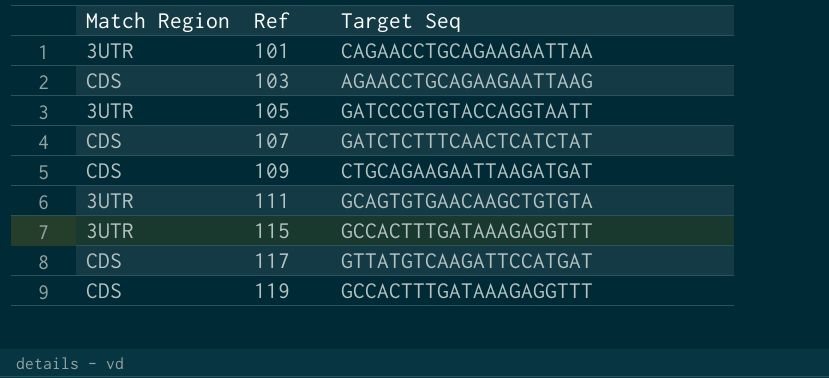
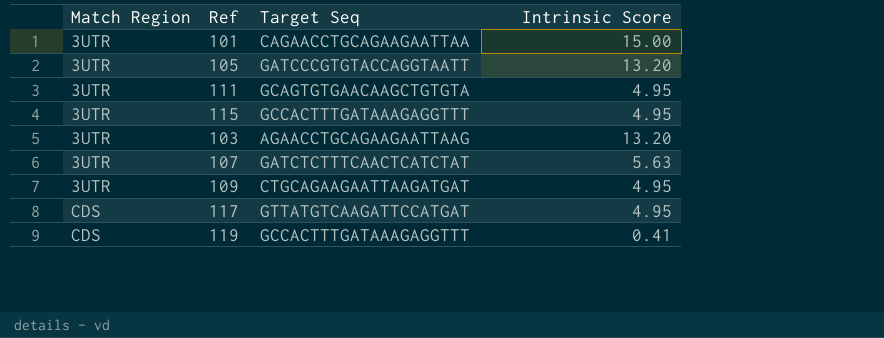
row order: Ref ascending -> Match Region ascending
column Intrinsic Score | position: none -> 4
103 | Match Region: CDS -> 3UTR
107 | Match Region: CDS -> 3UTR
109 | Match Region: CDS -> 3UTR

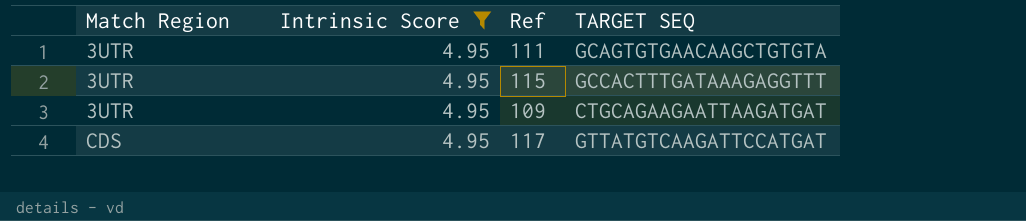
filter: none -> Intrinsic Score = 4.95
column Intrinsic Score | position: 4 -> 2
column name: Target Seq -> TARGET SEQ

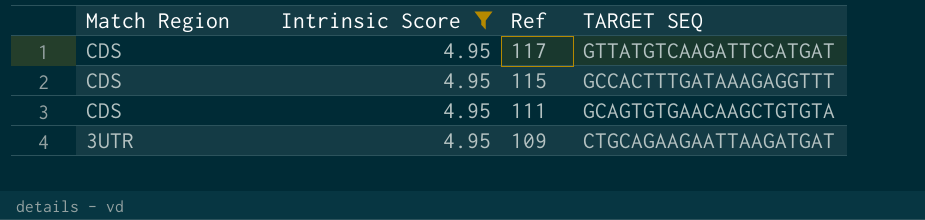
row order: Match Region ascending -> Match Region descending
115 | Match Region: 3UTR -> CDS
111 | Match Region: 3UTR -> CDS

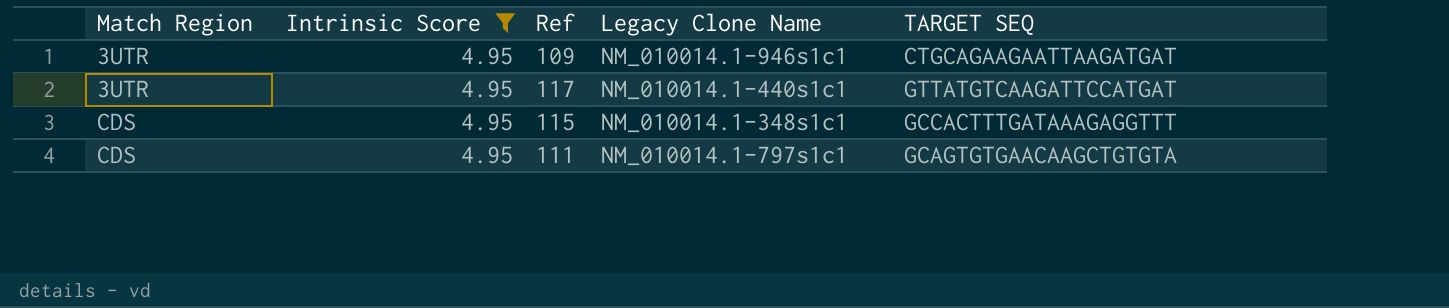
row order: Match Region descending -> Match Region ascending
column Legacy Clone Name | position: none -> 4
117 | Match Region: CDS -> 3UTR

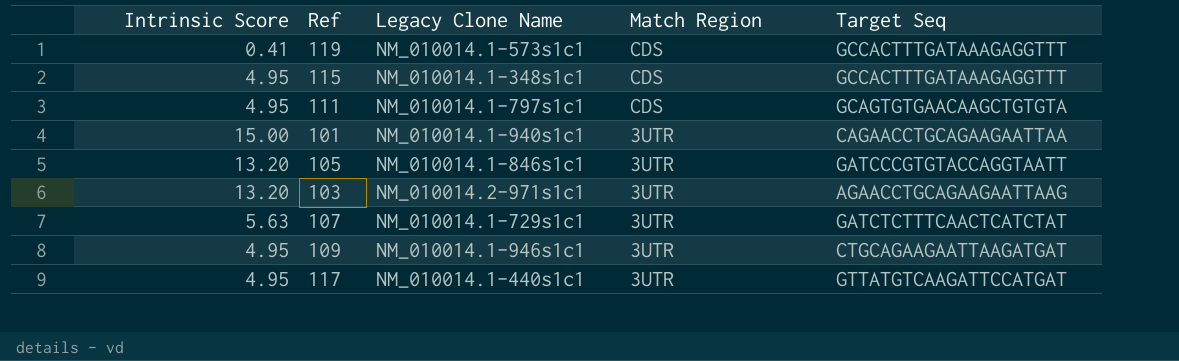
filter: Intrinsic Score = 4.95 -> none
row order: Match Region ascending -> Match Region descending
column Match Region | position: 1 -> 4
column name: TARGET SEQ -> Target Seq

